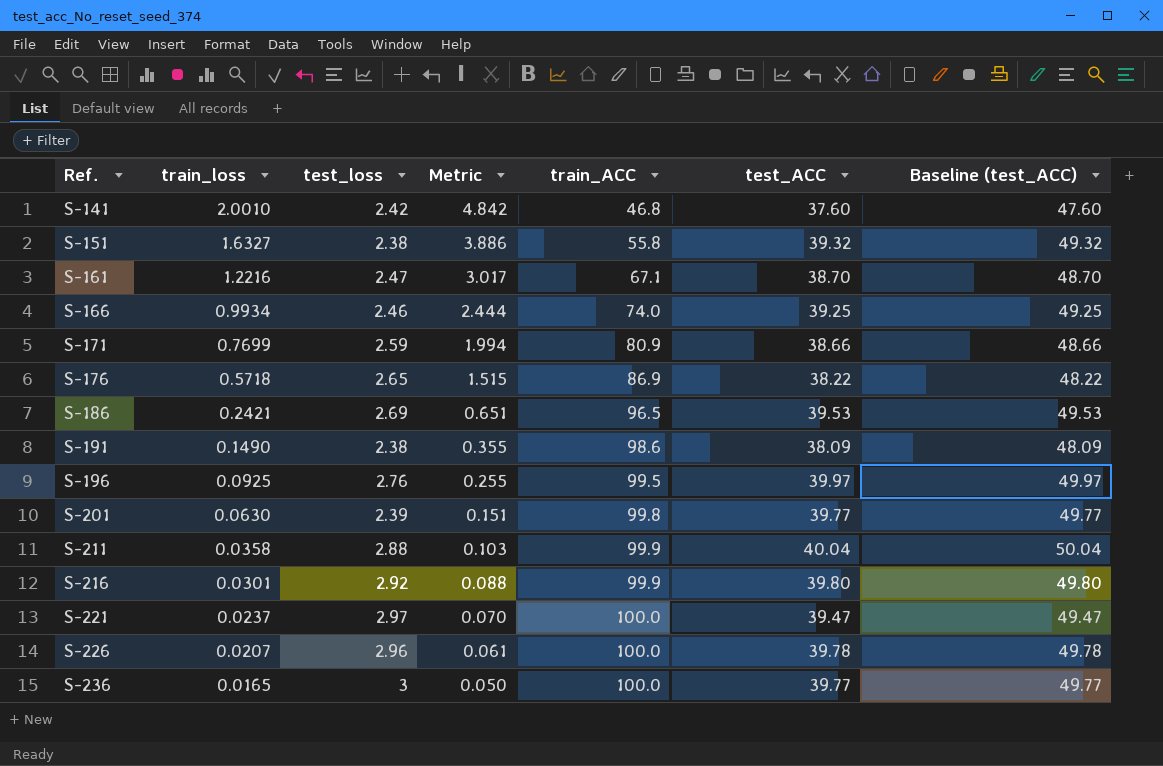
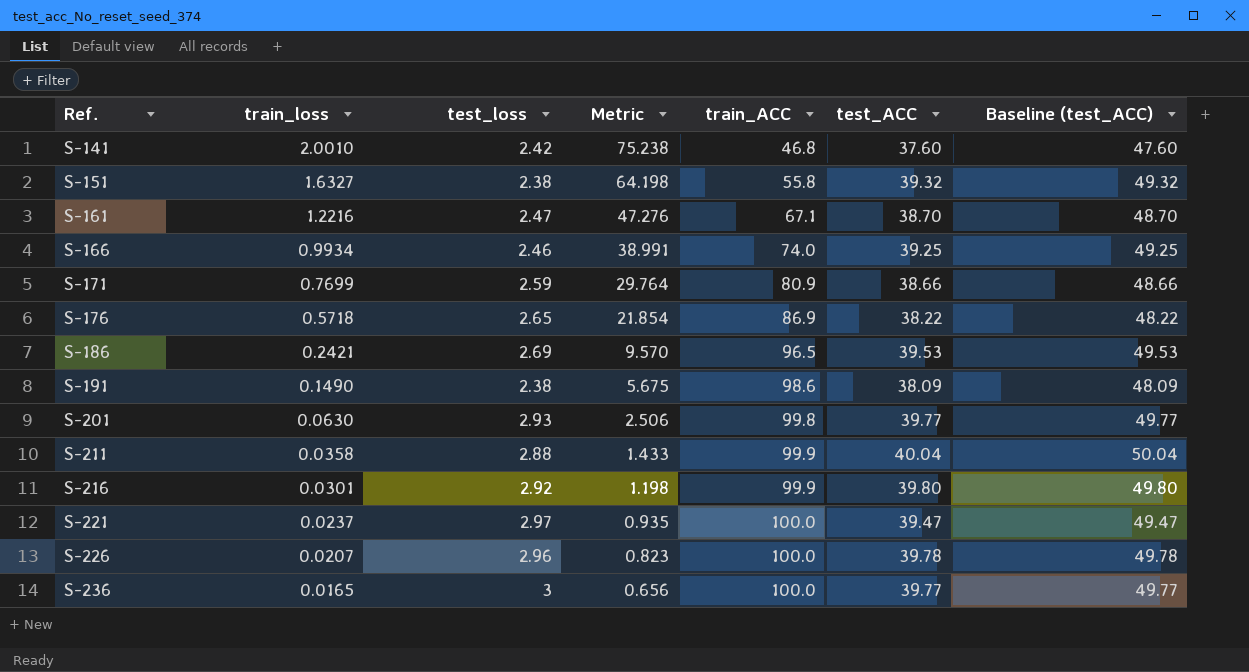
column Metric | formula: [train_loss] * [test_loss] -> [train_loss] * [test_ACC]
row S-196: 0.0925 | 2.76 | 0.255 | 99.5 | 39.97 | 49.97 -> none
S-201 | test_loss: 2.39 -> 2.93

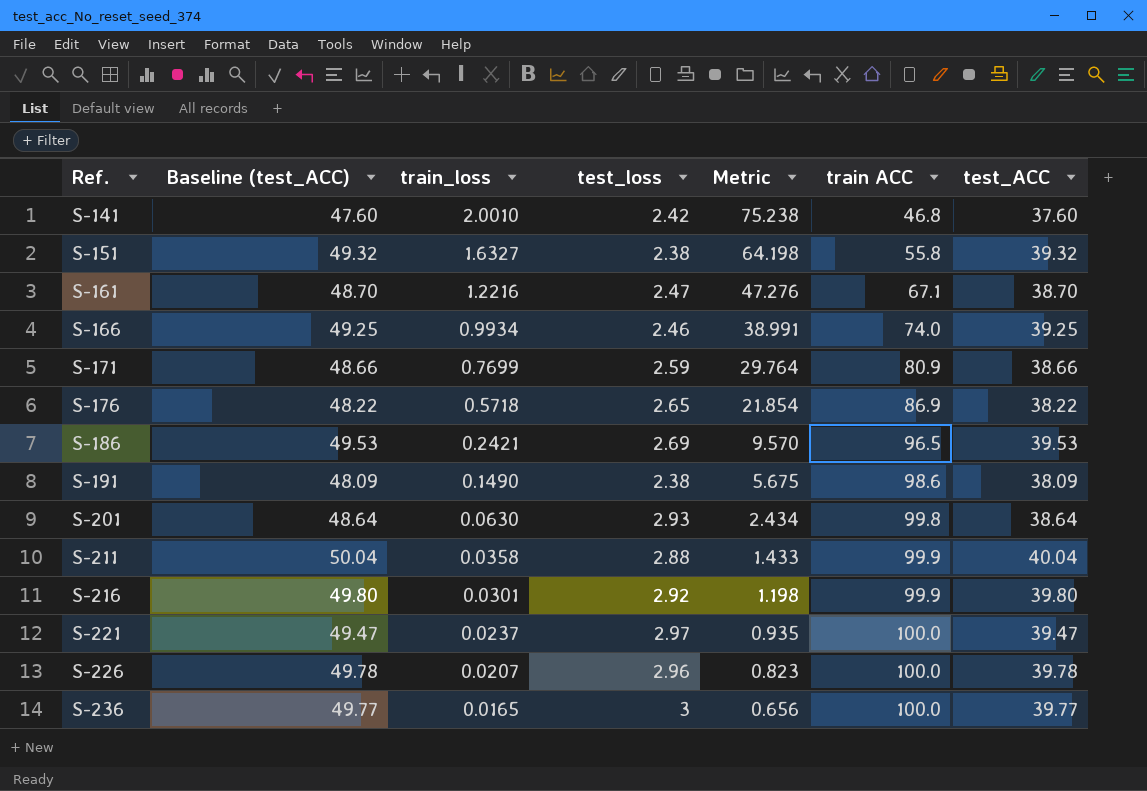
column Baseline (test_ACC) | position: 7 -> 2
column name: train_ACC -> train ACC
S-201 | Baseline (test_ACC): 49.77 -> 48.64
S-201 | Metric: 2.506 -> 2.434
S-201 | test_ACC: 39.77 -> 38.64

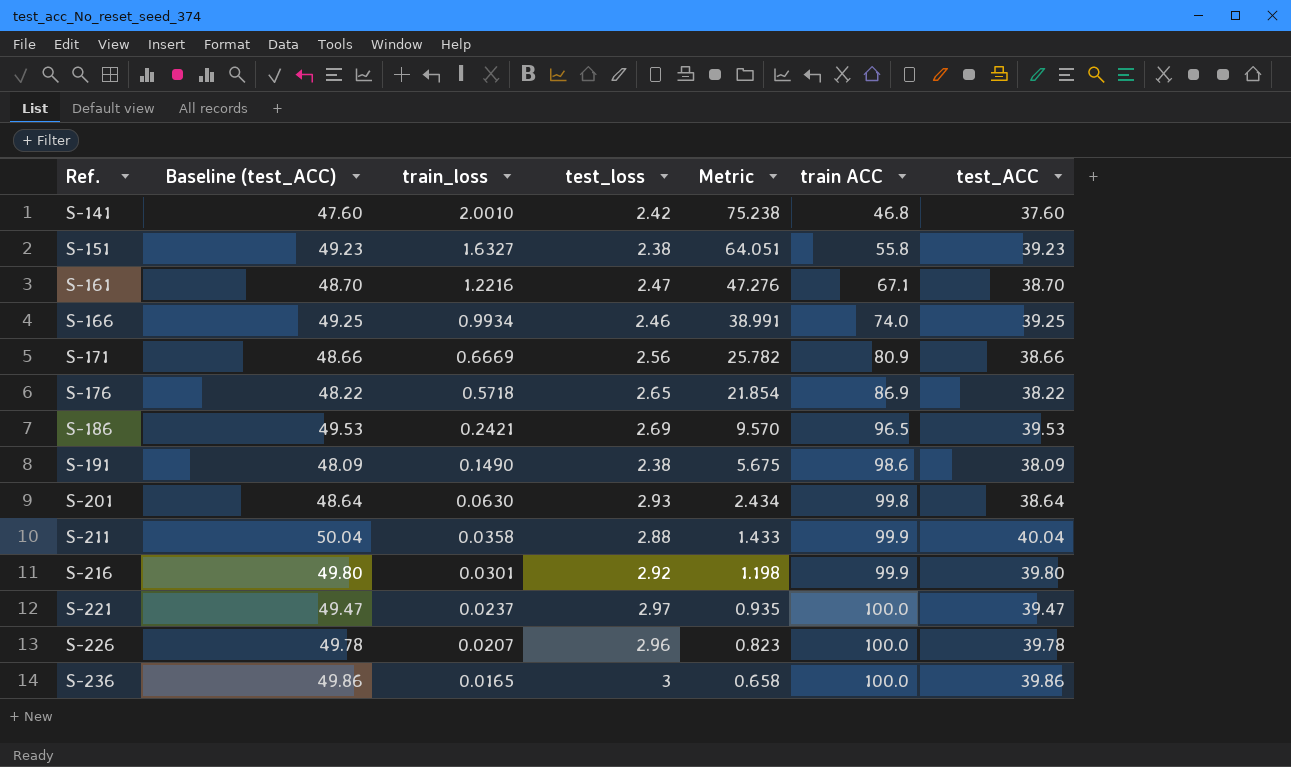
S-151 | Baseline (test_ACC): 49.32 -> 49.23
S-151 | Metric: 64.198 -> 64.051
S-151 | test_ACC: 39.32 -> 39.23
S-171 | train_loss: 0.7699 -> 0.6669
S-171 | test_loss: 2.59 -> 2.56
S-171 | Metric: 29.764 -> 25.782
S-236 | Baseline (test_ACC): 49.77 -> 49.86
S-236 | Metric: 0.656 -> 0.658
S-236 | test_ACC: 39.77 -> 39.86

